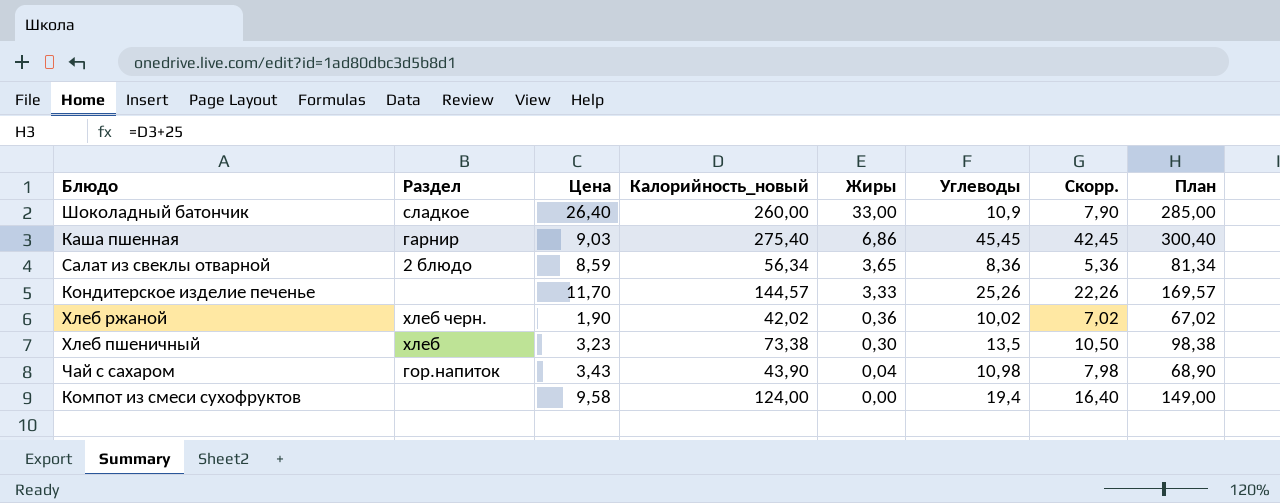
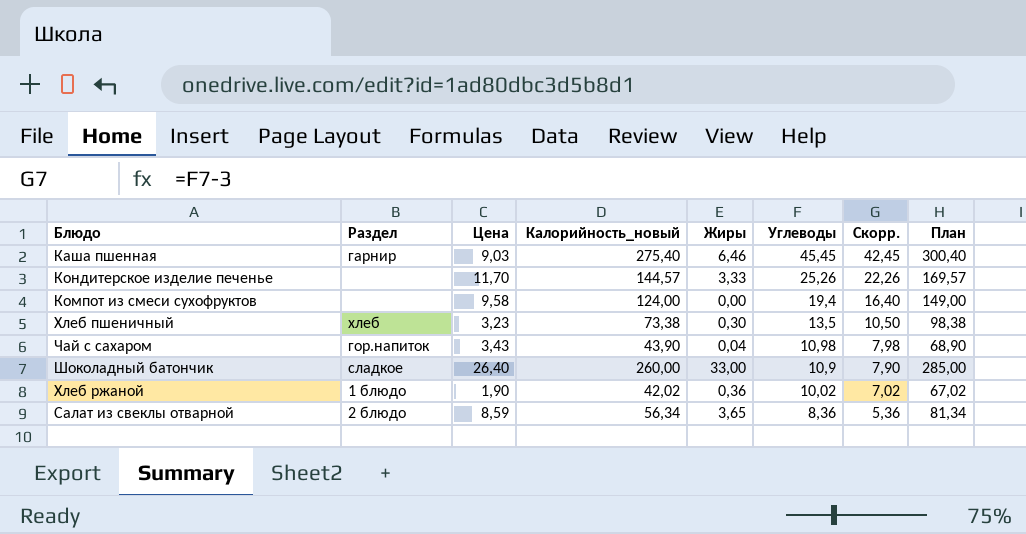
row order: Жиры descending -> Углеводы descending
Каша пшенная | Жиры: 6,86 -> 6,46
Хлеб ржаной | Раздел: хлеб черн. -> 1 блюдо

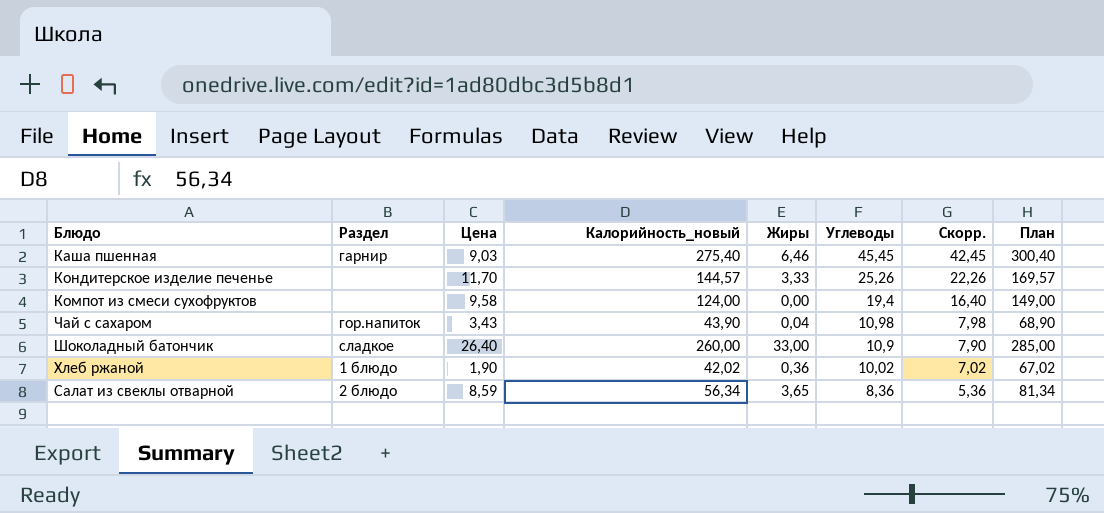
row Хлеб пшеничный: хлеб | 3,23 | 73,38 | 0,30 | 13,5 | 10,50 | 98,38 -> none

